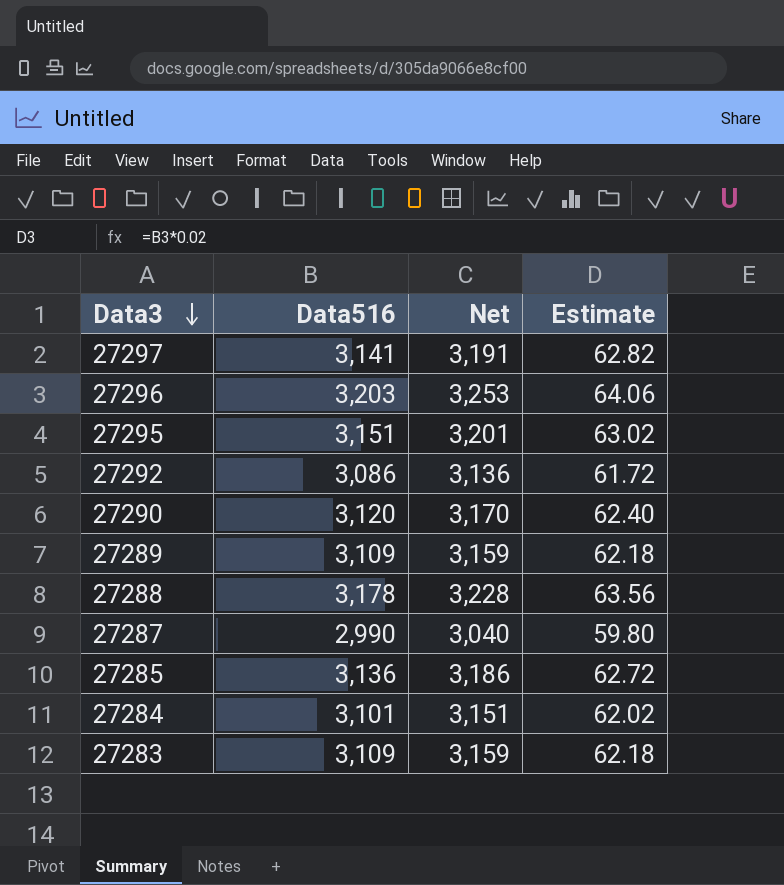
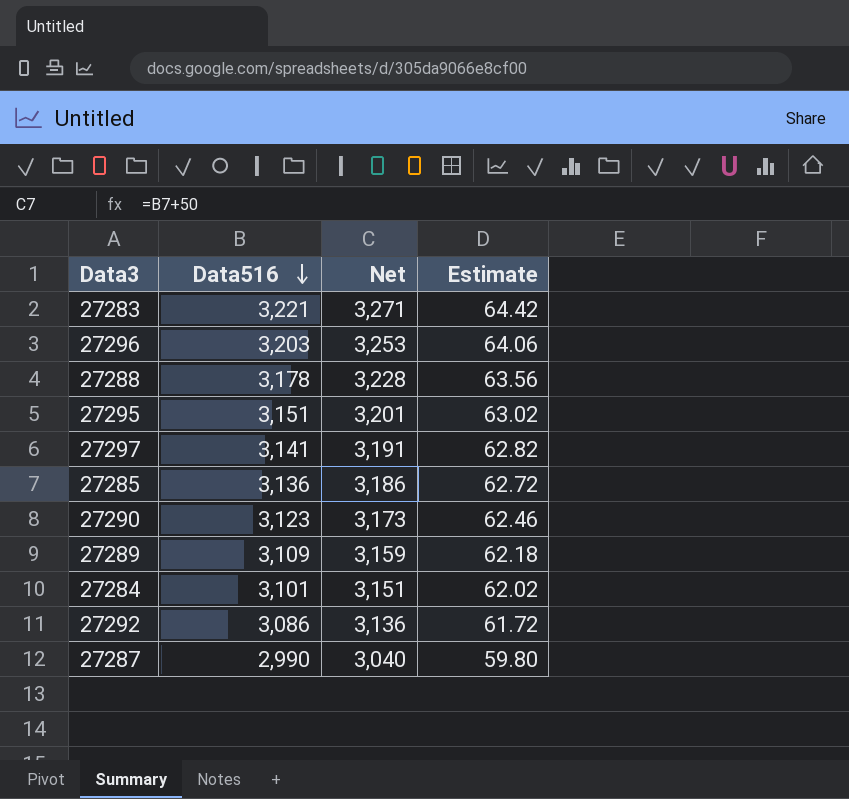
row order: Data3 descending -> Data516 descending
27283 | Data516: 3,109 -> 3,221
27283 | Net: 3,159 -> 3,271
27283 | Estimate: 62.18 -> 64.42
27290 | Data516: 3,120 -> 3,123
27290 | Net: 3,170 -> 3,173
27290 | Estimate: 62.40 -> 62.46

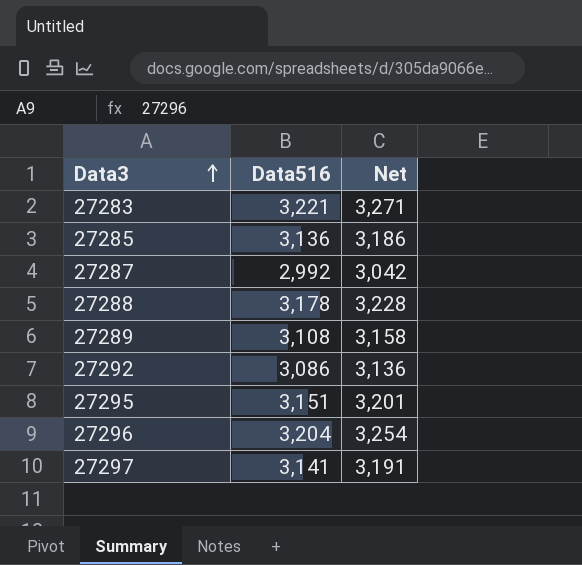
row order: Data516 descending -> Data3 ascending
column Estimate | formula: [Data516] * 0.02 -> none
row 27290: 3,123 | 3,173 | 62.46 -> none
row 27284: 3,101 | 3,151 | 62.02 -> none
27287 | Data516: 2,990 -> 2,992
27287 | Net: 3,040 -> 3,042
27289 | Data516: 3,109 -> 3,108
27289 | Net: 3,159 -> 3,158
27296 | Data516: 3,203 -> 3,204
27296 | Net: 3,253 -> 3,254

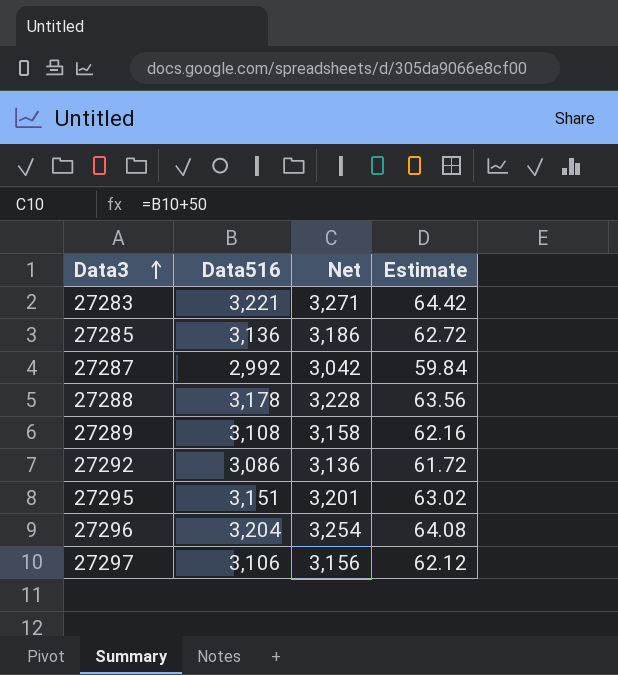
column Estimate | formula: none -> [Data516] * 0.02
27297 | Data516: 3,141 -> 3,106
27297 | Net: 3,191 -> 3,156

